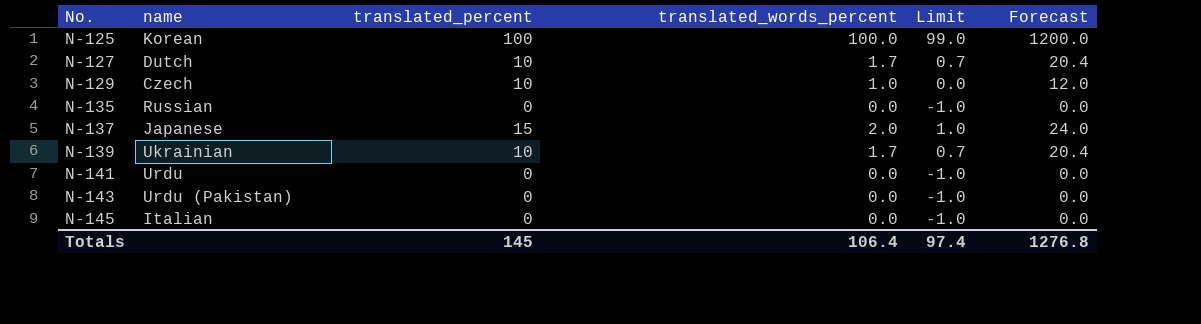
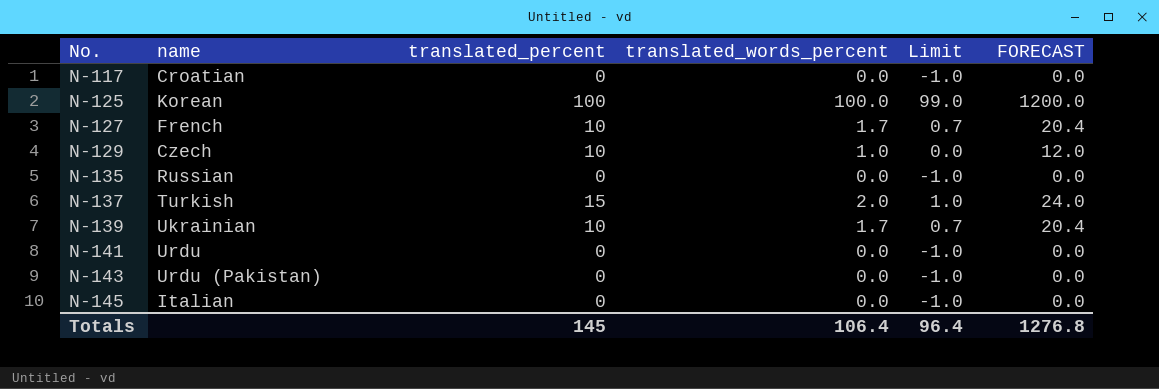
column name: Forecast -> FORECAST
row N-117: none -> Croatian | 0 | 0.0 | -1.0 | 0.0
N-127 | name: Dutch -> French
N-137 | name: Japanese -> Turkish
Totals | Limit: 97.4 -> 96.4

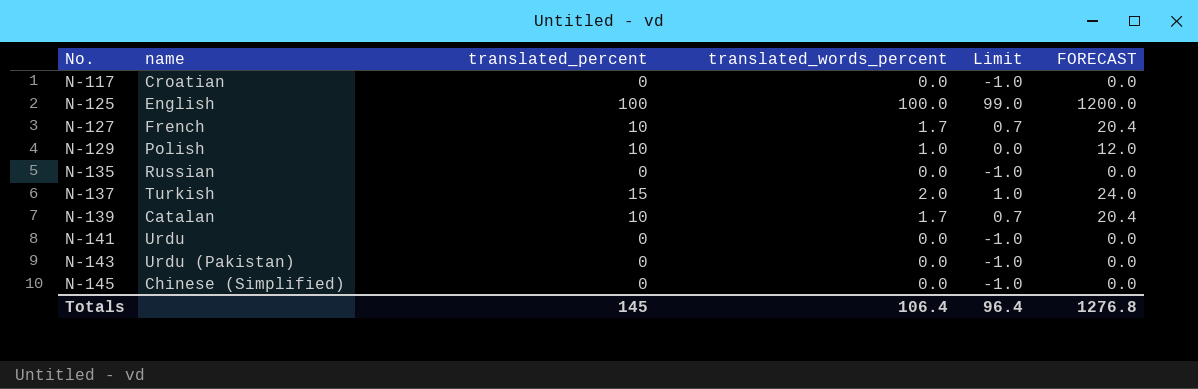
N-125 | name: Korean -> English
N-129 | name: Czech -> Polish
N-139 | name: Ukrainian -> Catalan
N-145 | name: Italian -> Chinese (Simplified)

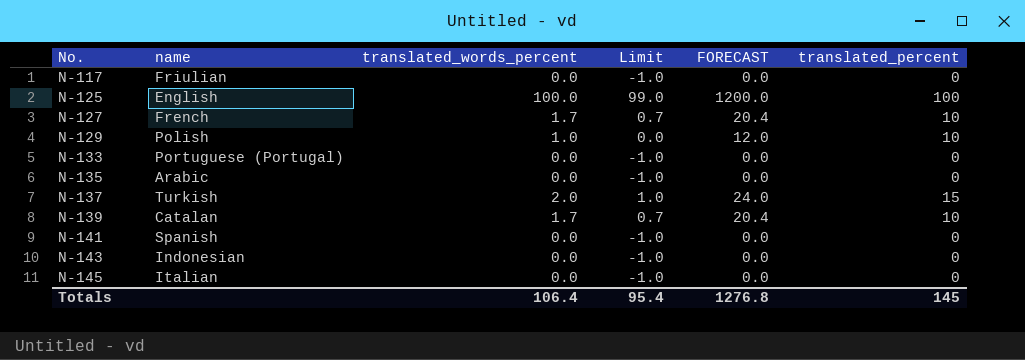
column translated_percent | position: 3 -> 6
N-117 | name: Croatian -> Friulian
row N-133: none -> Portuguese (Portugal) | 0.0 | -1.0 | 0.0 | 0
N-135 | name: Russian -> Arabic
N-141 | name: Urdu -> Spanish
N-143 | name: Urdu (Pakistan) -> Indonesian
N-145 | name: Chinese (Simplified) -> Italian
Totals | Limit: 96.4 -> 95.4

